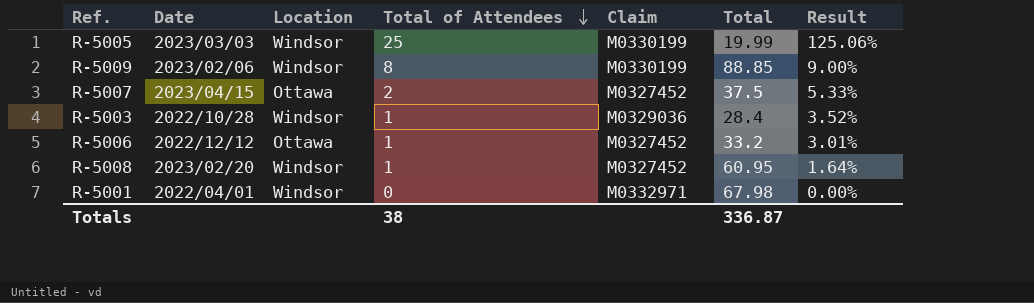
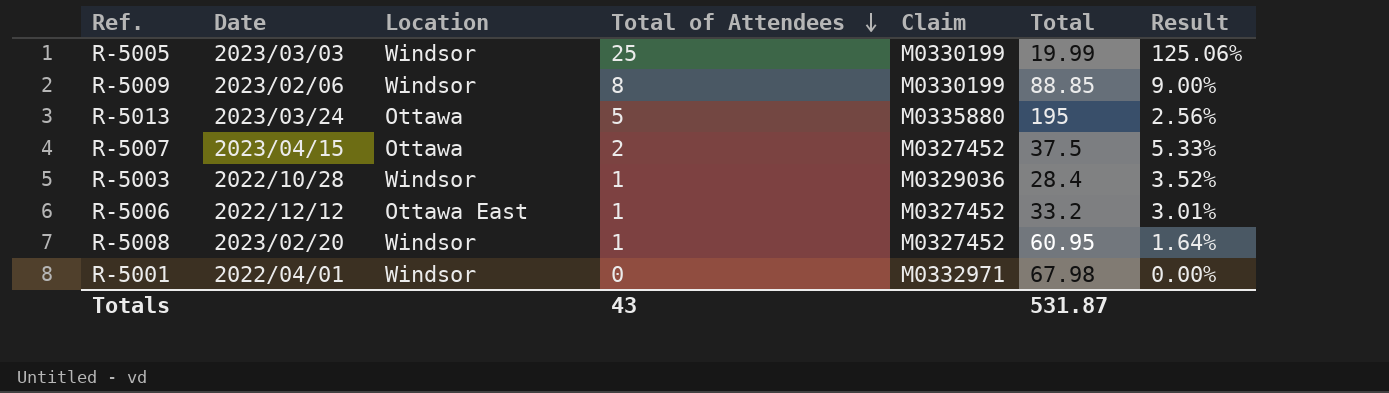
row R-5013: none -> 2023/03/24 | Ottawa | 5 | M0335880 | 195 | 2.56%
R-5006 | Location: Ottawa -> Ottawa East
Totals | Total of Attendees: 38 -> 43
Totals | Total: 336.87 -> 531.87

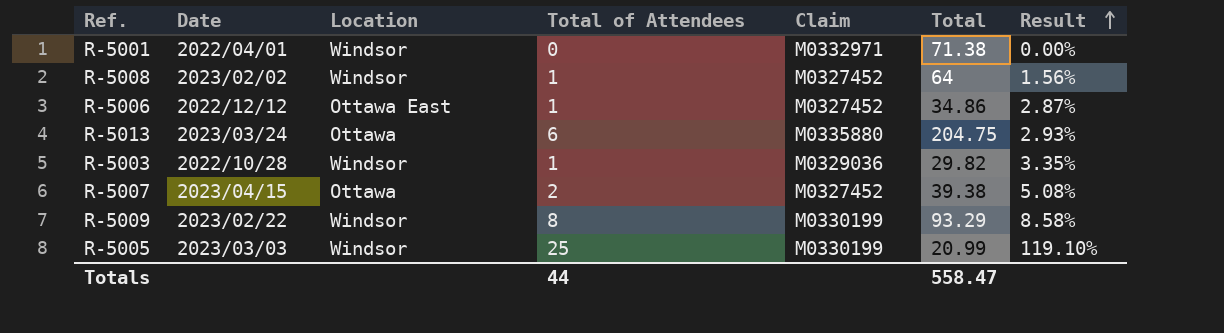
row order: Total of Attendees descending -> Result ascending
R-5001 | Total: 67.98 -> 71.38
R-5008 | Date: 2023/02/20 -> 2023/02/02
R-5008 | Total: 60.95 -> 64
R-5008 | Result: 1.64% -> 1.56%
R-5006 | Total: 33.2 -> 34.86
R-5006 | Result: 3.01% -> 2.87%
R-5013 | Total of Attendees: 5 -> 6
R-5013 | Total: 195 -> 204.75
R-5013 | Result: 2.56% -> 2.93%
R-5003 | Total: 28.4 -> 29.82
R-5003 | Result: 3.52% -> 3.35%
R-5007 | Total: 37.5 -> 39.38
R-5007 | Result: 5.33% -> 5.08%
R-5009 | Date: 2023/02/06 -> 2023/02/22
R-5009 | Total: 88.85 -> 93.29
R-5009 | Result: 9.00% -> 8.58%
R-5005 | Total: 19.99 -> 20.99
R-5005 | Result: 125.06% -> 119.10%
Totals | Total of Attendees: 43 -> 44
Totals | Total: 531.87 -> 558.47

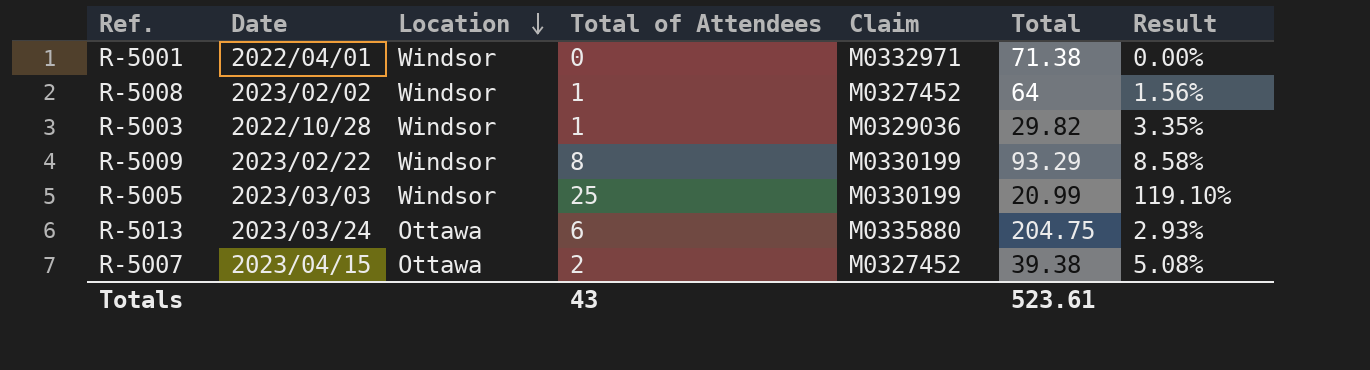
row order: Result ascending -> Location descending
row R-5006: 2022/12/12 | Ottawa East | 1 | M0327452 | 34.86 | 2.87% -> none
Totals | Total of Attendees: 44 -> 43
Totals | Total: 558.47 -> 523.61

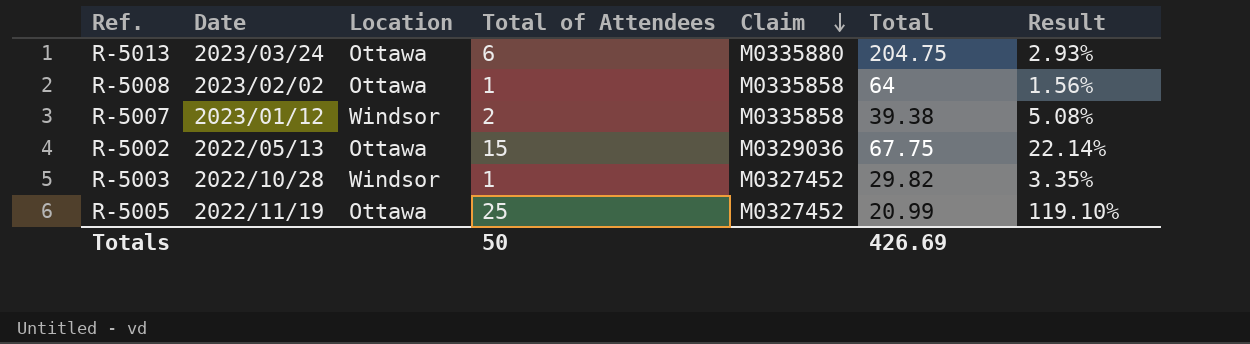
row order: Location descending -> Claim descending
row R-5001: 2022/04/01 | Windsor | 0 | M0332971 | 71.38 | 0.00% -> none
row R-5009: 2023/02/22 | Windsor | 8 | M0330199 | 93.29 | 8.58% -> none
R-5008 | Location: Windsor -> Ottawa
R-5008 | Claim: M0327452 -> M0335858
R-5007 | Date: 2023/04/15 -> 2023/01/12
R-5007 | Location: Ottawa -> Windsor
R-5007 | Claim: M0327452 -> M0335858
row R-5002: none -> 2022/05/13 | Ottawa | 15 | M0329036 | 67.75 | 22.14%
R-5003 | Claim: M0329036 -> M0327452
R-5005 | Date: 2023/03/03 -> 2022/11/19
R-5005 | Location: Windsor -> Ottawa
R-5005 | Claim: M0330199 -> M0327452
Totals | Total of Attendees: 43 -> 50
Totals | Total: 523.61 -> 426.69

